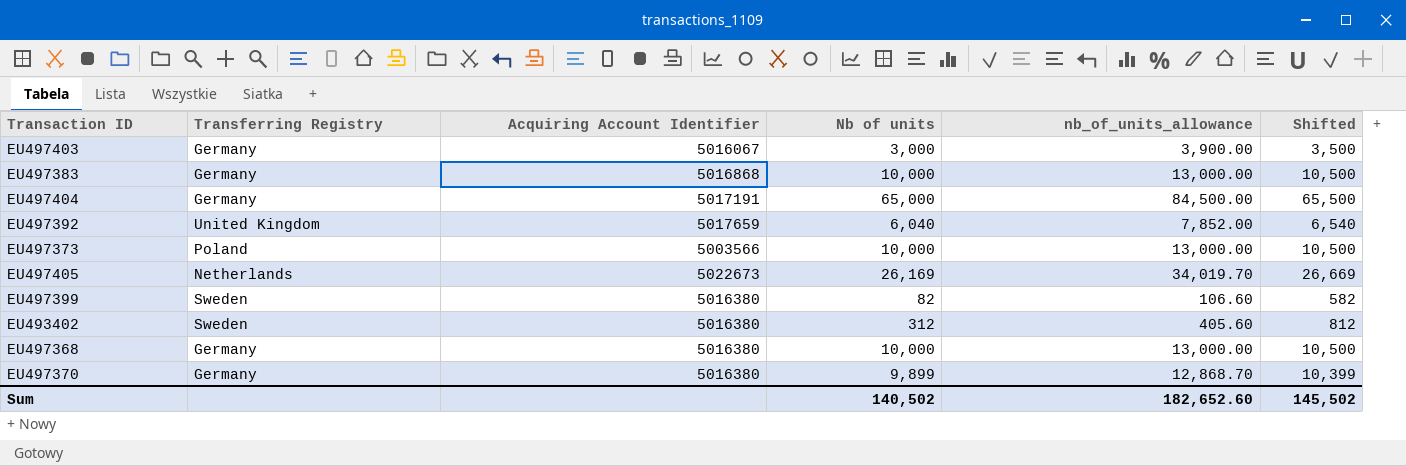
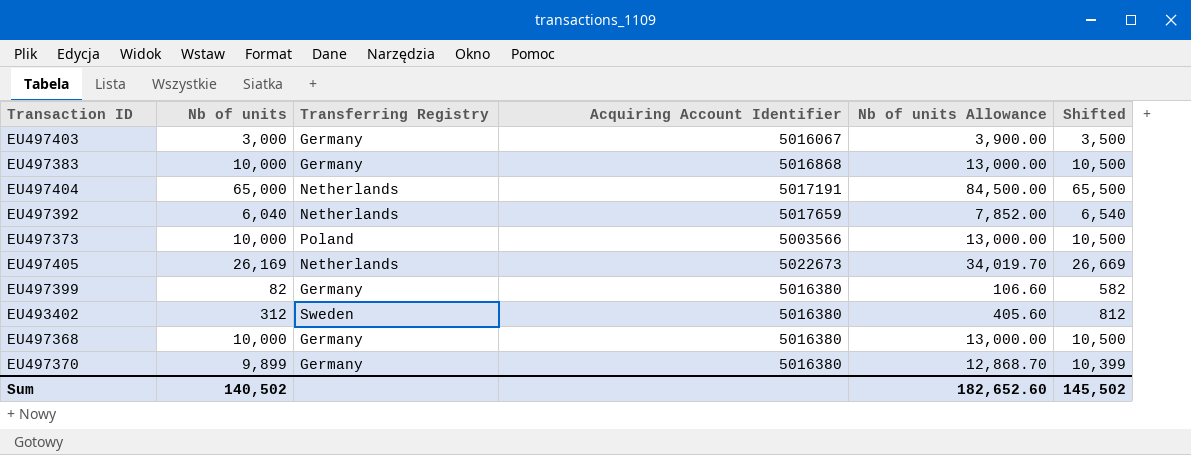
column Nb of units | position: 4 -> 2
column name: nb_of_units_allowance -> Nb of units Allowance
EU497404 | Transferring Registry: Germany -> Netherlands
EU497392 | Transferring Registry: United Kingdom -> Netherlands
EU497399 | Transferring Registry: Sweden -> Germany

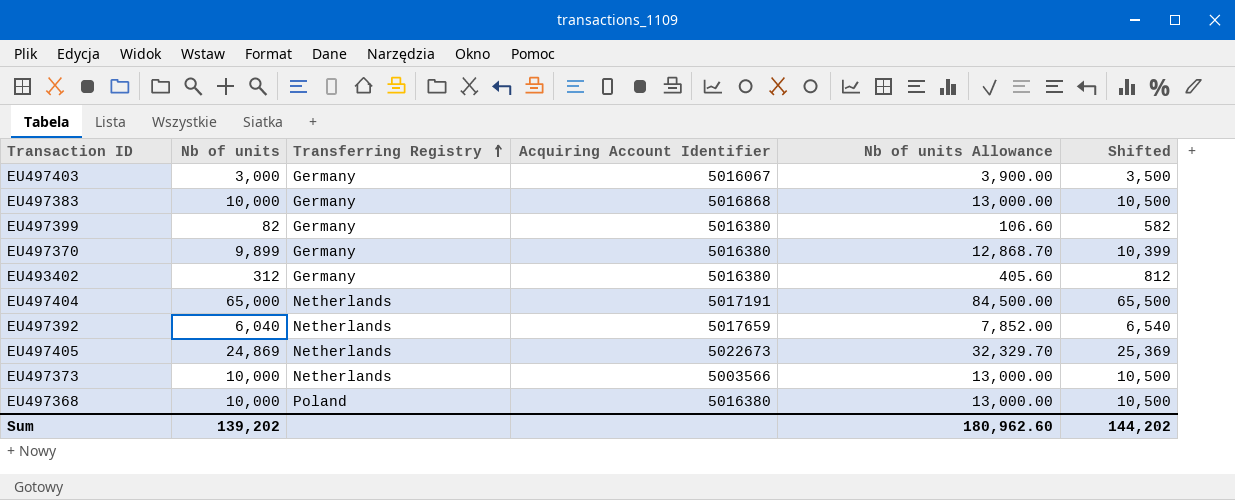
row order: none -> Transferring Registry ascending
EU493402 | Transferring Registry: Sweden -> Germany
EU497405 | Nb of units: 26,169 -> 24,869
EU497405 | Nb of units Allowance: 34,019.70 -> 32,329.70
EU497405 | Shifted: 26,669 -> 25,369
EU497373 | Transferring Registry: Poland -> Netherlands
EU497368 | Transferring Registry: Germany -> Poland
Sum | Nb of units: 140,502 -> 139,202
Sum | Nb of units Allowance: 182,652.60 -> 180,962.60
Sum | Shifted: 145,502 -> 144,202

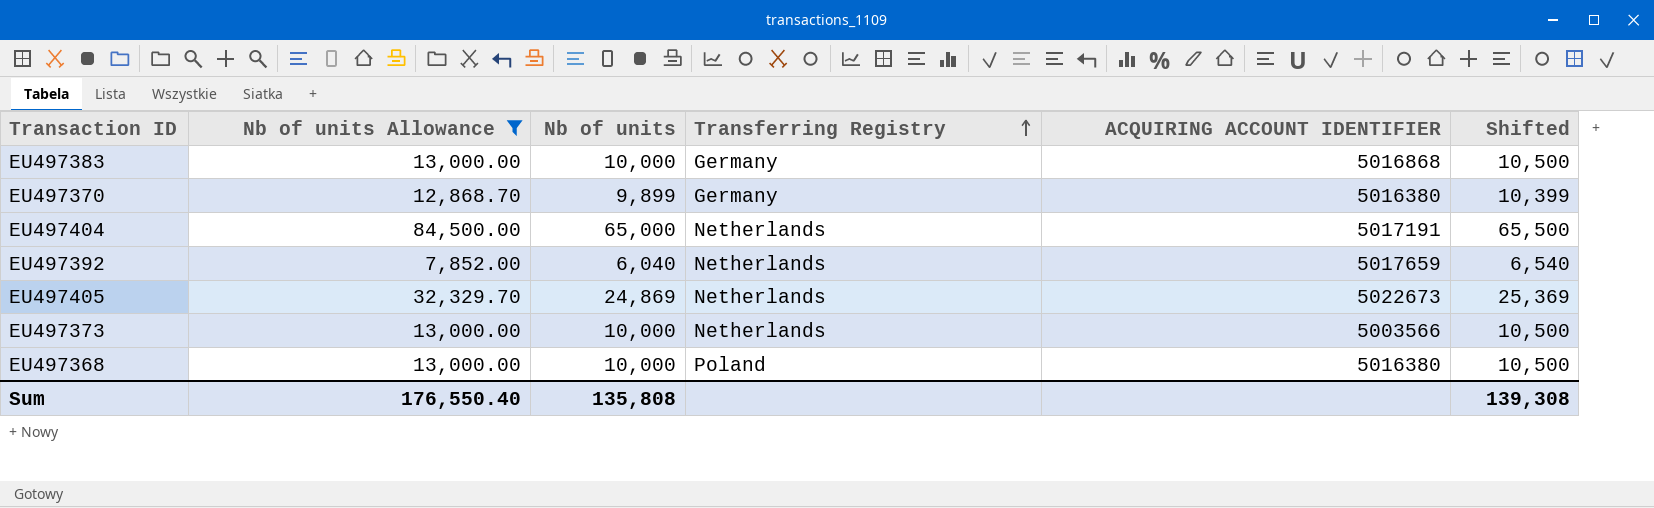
filter: none -> Nb of units Allowance >= 7,852.00
column Nb of units Allowance | position: 5 -> 2
column name: Acquiring Account Identifier -> ACQUIRING ACCOUNT IDENTIFIER
Sum | Nb of units Allowance: 180,962.60 -> 176,550.40
Sum | Nb of units: 139,202 -> 135,808
Sum | Shifted: 144,202 -> 139,308

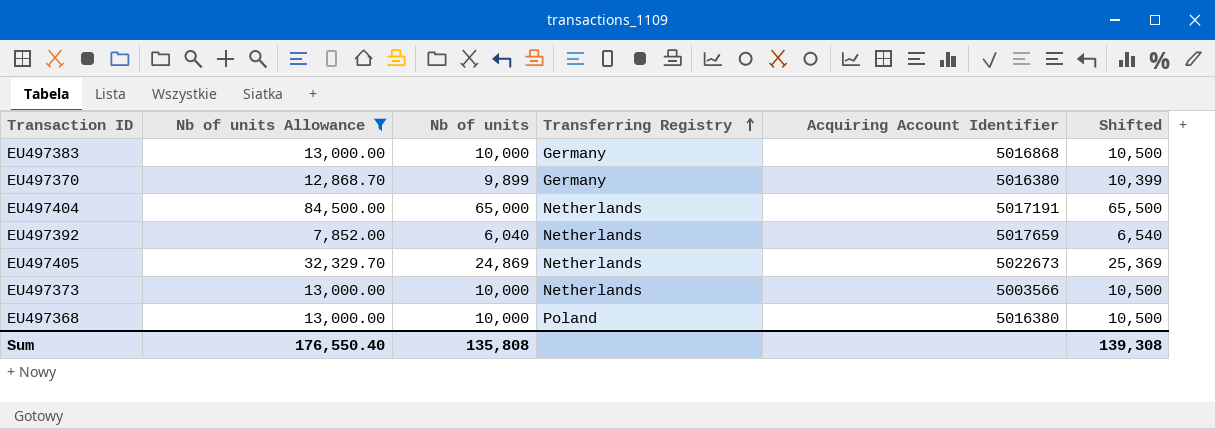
column name: ACQUIRING ACCOUNT IDENTIFIER -> Acquiring Account Identifier

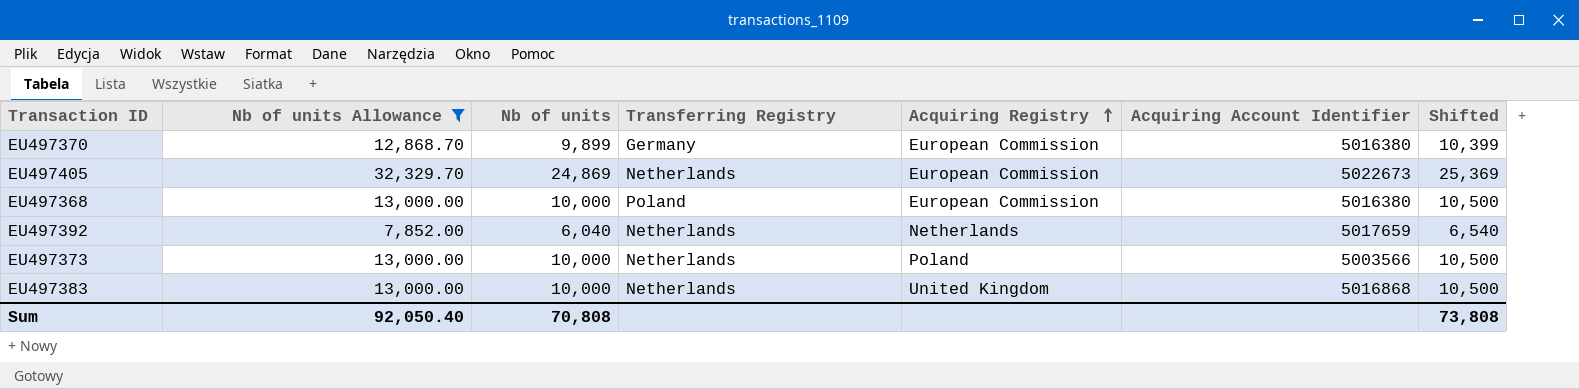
row order: Transferring Registry ascending -> Acquiring Registry ascending
column Acquiring Registry | position: none -> 5
row EU497404: 84,500.00 | 65,000 | Netherlands | 5017191 | 65,500 -> none
EU497383 | Transferring Registry: Germany -> Netherlands
Sum | Nb of units Allowance: 176,550.40 -> 92,050.40
Sum | Nb of units: 135,808 -> 70,808
Sum | Shifted: 139,308 -> 73,808

